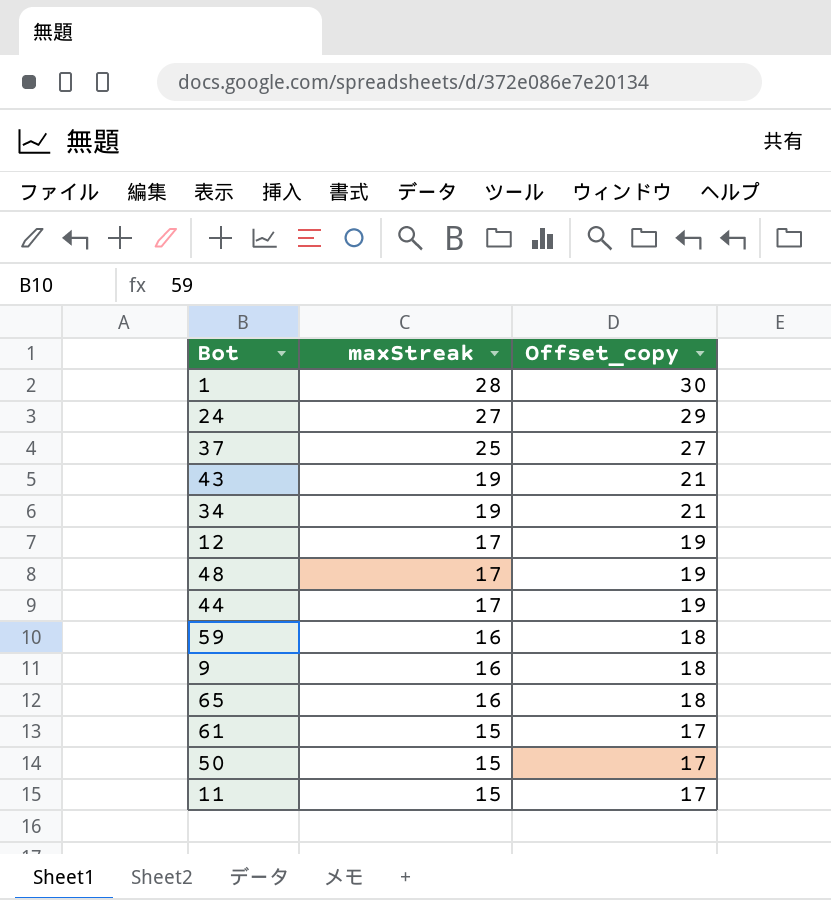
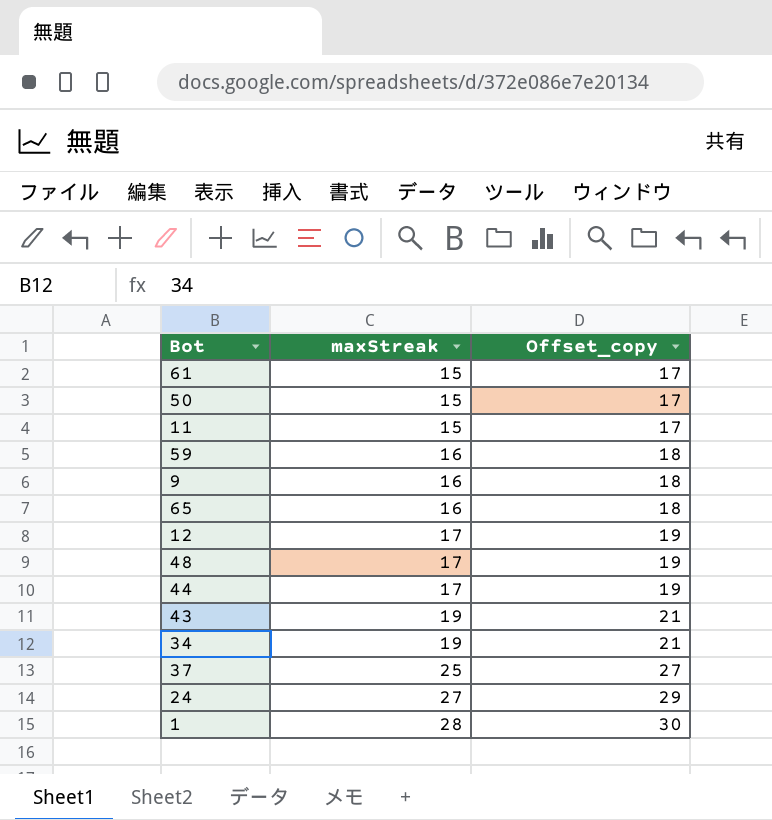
row order: maxStreak descending -> maxStreak ascending

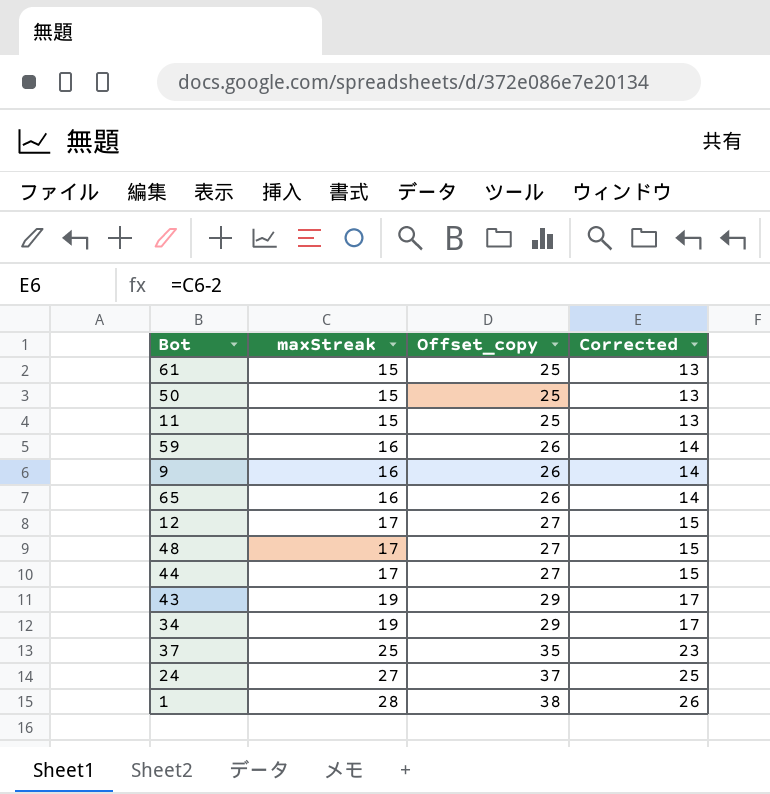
column Offset_copy | formula: [maxStreak] + 2 -> [maxStreak] + 10
column Corrected | formula: none -> [maxStreak] - 2

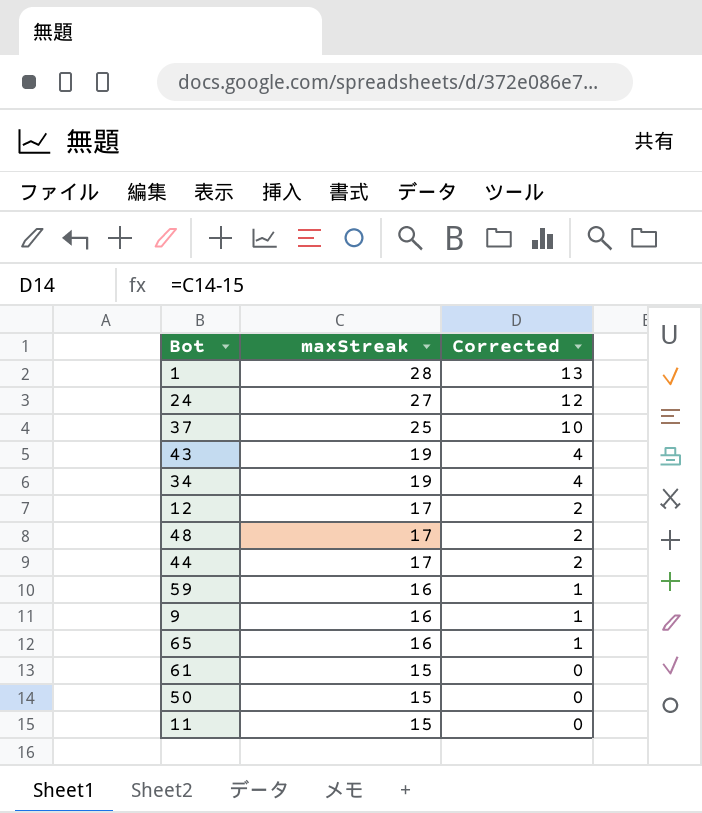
row order: maxStreak ascending -> maxStreak descending
column Offset_copy | formula: [maxStreak] + 10 -> none
column Corrected | formula: [maxStreak] - 2 -> [maxStreak] - 15

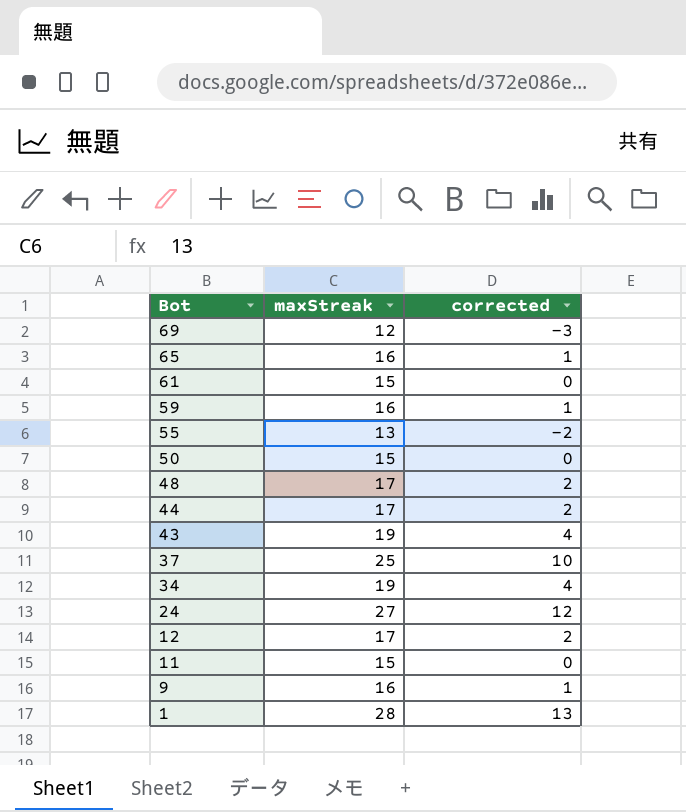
row order: maxStreak descending -> Bot descending
column name: Corrected -> corrected
row 69: none -> 12 | -3
row 55: none -> 13 | -2

